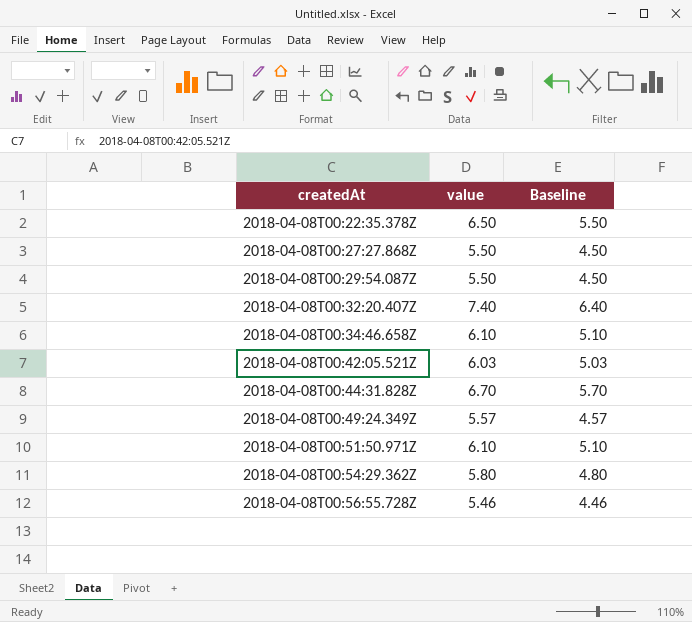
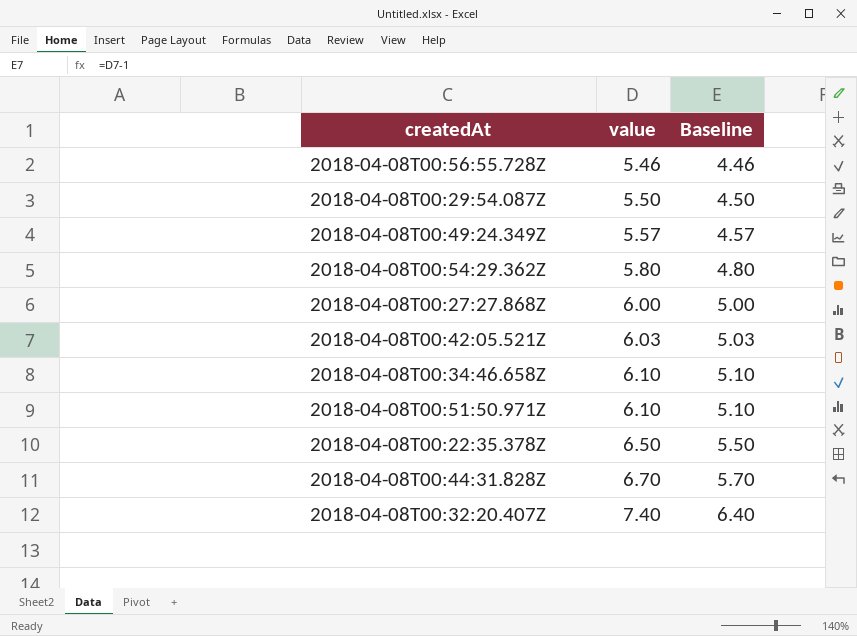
row order: createdAt ascending -> value ascending
2018-04-08T00:27:27.868Z | value: 5.50 -> 6.00
2018-04-08T00:27:27.868Z | Baseline: 4.50 -> 5.00

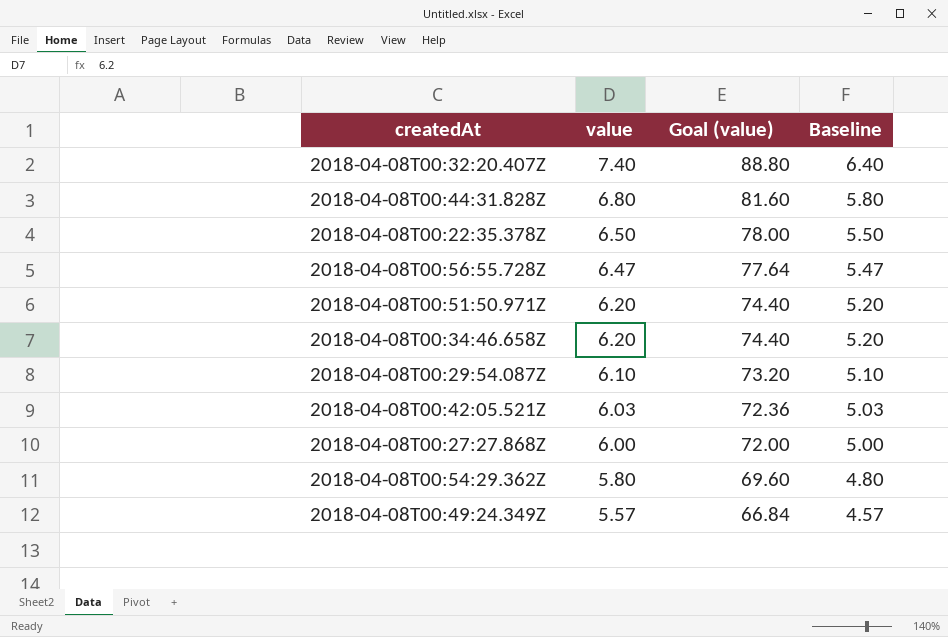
row order: value ascending -> value descending
column Goal (value) | formula: none -> [value] * 12
2018-04-08T00:44:31.828Z | value: 6.70 -> 6.80
2018-04-08T00:44:31.828Z | Baseline: 5.70 -> 5.80
2018-04-08T00:56:55.728Z | value: 5.46 -> 6.47
2018-04-08T00:56:55.728Z | Baseline: 4.46 -> 5.47
2018-04-08T00:51:50.971Z | value: 6.10 -> 6.20
2018-04-08T00:51:50.971Z | Baseline: 5.10 -> 5.20
2018-04-08T00:34:46.658Z | value: 6.10 -> 6.20
2018-04-08T00:34:46.658Z | Baseline: 5.10 -> 5.20
2018-04-08T00:29:54.087Z | value: 5.50 -> 6.10
2018-04-08T00:29:54.087Z | Baseline: 4.50 -> 5.10

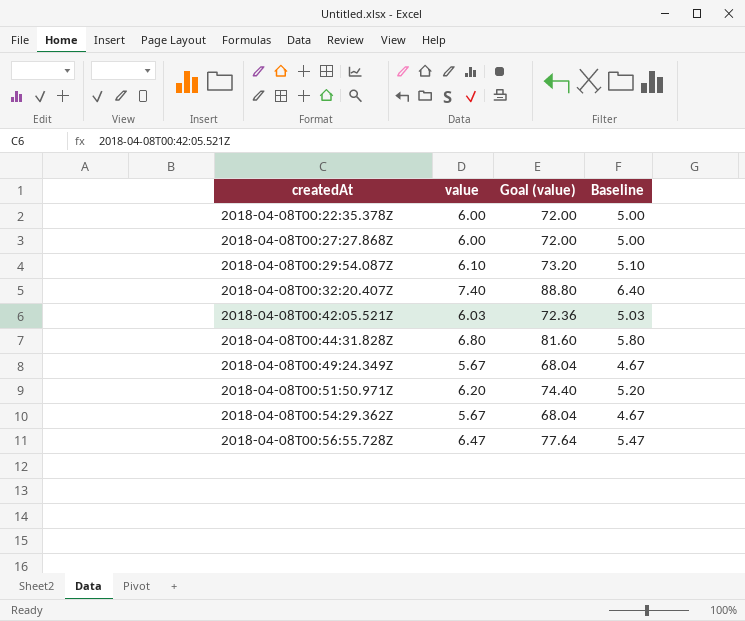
row order: value descending -> createdAt ascending
row 2018-04-08T00:34:46.658Z: 6.20 | 74.40 | 5.20 -> none
2018-04-08T00:22:35.378Z | value: 6.50 -> 6.00
2018-04-08T00:22:35.378Z | Goal (value): 78.00 -> 72.00
2018-04-08T00:22:35.378Z | Baseline: 5.50 -> 5.00
2018-04-08T00:49:24.349Z | value: 5.57 -> 5.67
2018-04-08T00:49:24.349Z | Goal (value): 66.84 -> 68.04
2018-04-08T00:49:24.349Z | Baseline: 4.57 -> 4.67
2018-04-08T00:54:29.362Z | value: 5.80 -> 5.67
2018-04-08T00:54:29.362Z | Goal (value): 69.60 -> 68.04
2018-04-08T00:54:29.362Z | Baseline: 4.80 -> 4.67

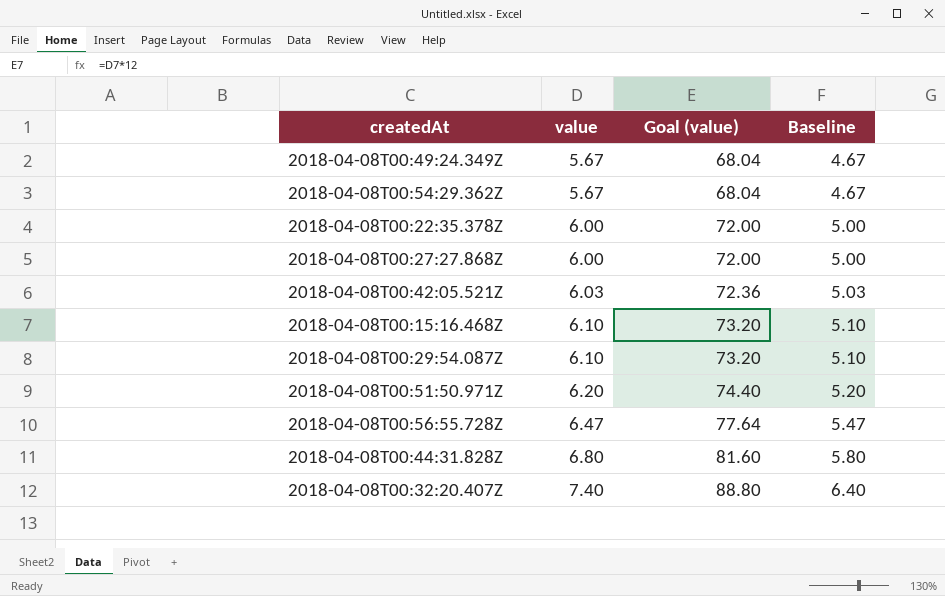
row order: createdAt ascending -> value ascending
row 2018-04-08T00:15:16.468Z: none -> 6.10 | 73.20 | 5.10

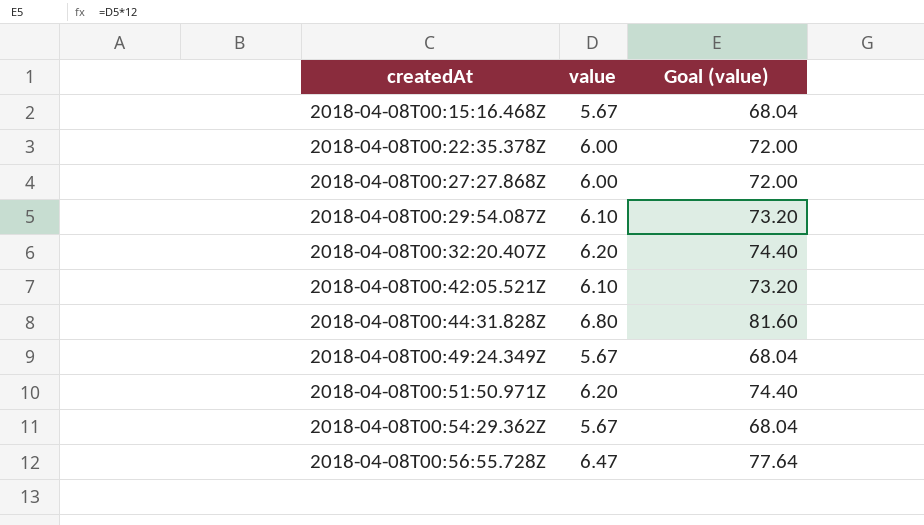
row order: value ascending -> createdAt ascending
column Baseline | formula: [value] - 1 -> none
2018-04-08T00:15:16.468Z | value: 6.10 -> 5.67
2018-04-08T00:15:16.468Z | Goal (value): 73.20 -> 68.04
2018-04-08T00:32:20.407Z | value: 7.40 -> 6.20
2018-04-08T00:32:20.407Z | Goal (value): 88.80 -> 74.40
2018-04-08T00:42:05.521Z | value: 6.03 -> 6.10
2018-04-08T00:42:05.521Z | Goal (value): 72.36 -> 73.20

